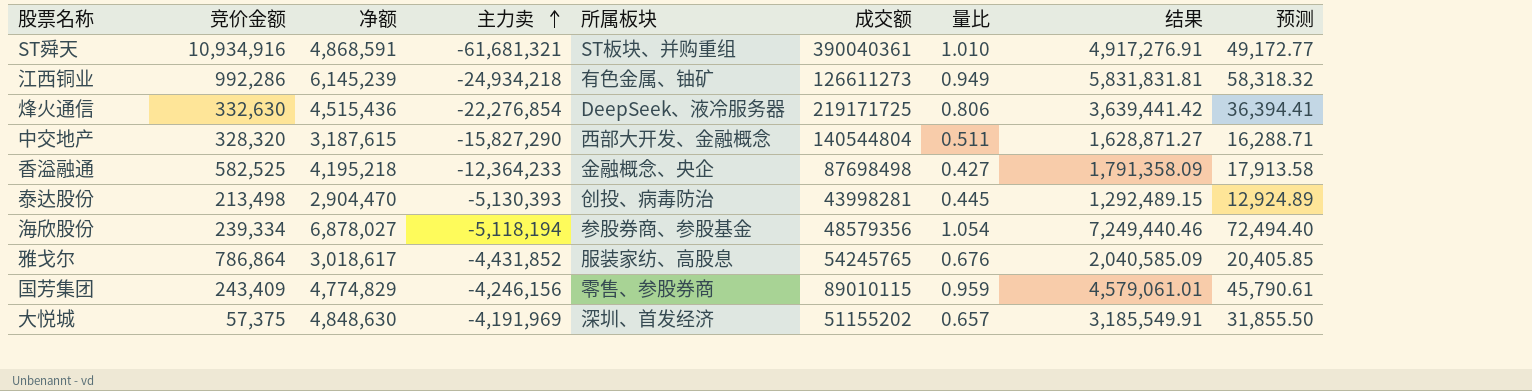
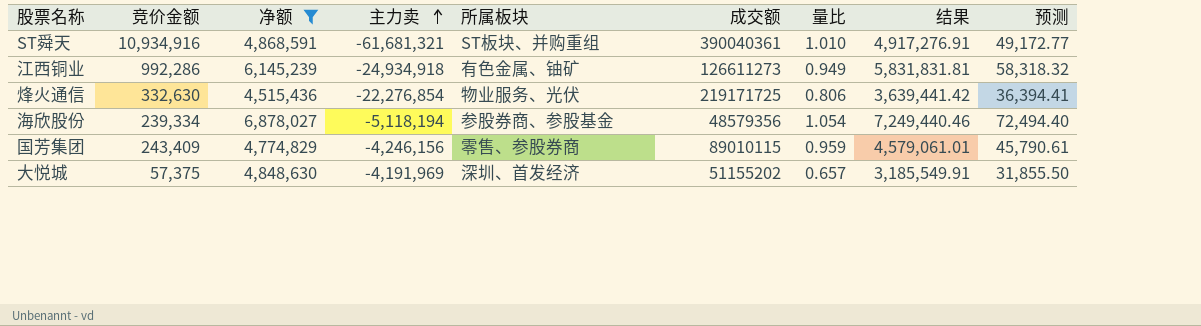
filter: none -> 净额 >= 4,515,436
江西铜业 | 主力卖: -24,934,218 -> -24,934,918
烽火通信 | 所属板块: DeepSeek、液冷服务器 -> 物业服务、光伏

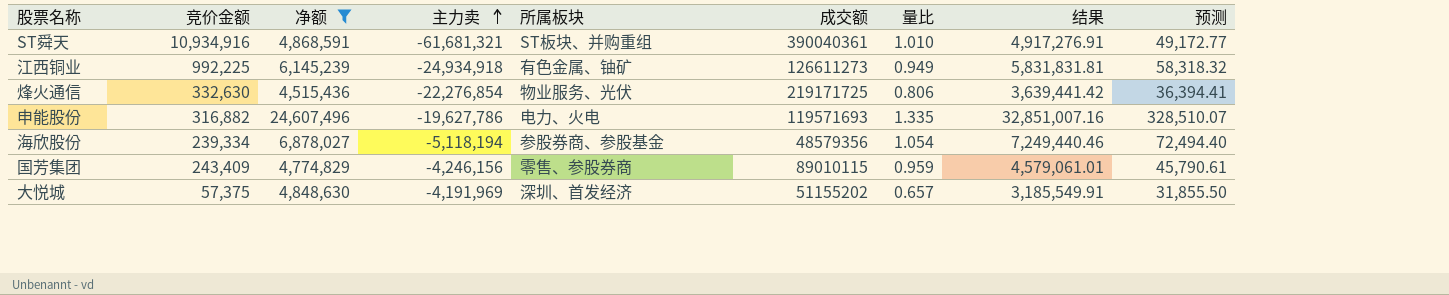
江西铜业 | 竞价金额: 992,286 -> 992,225
row 申能股份: none -> 316,882 | 24,607,496 | -19,627,786 | 电力、火电 | 119571693 | 1.335 | 32,851,007.16 | 328,510.07

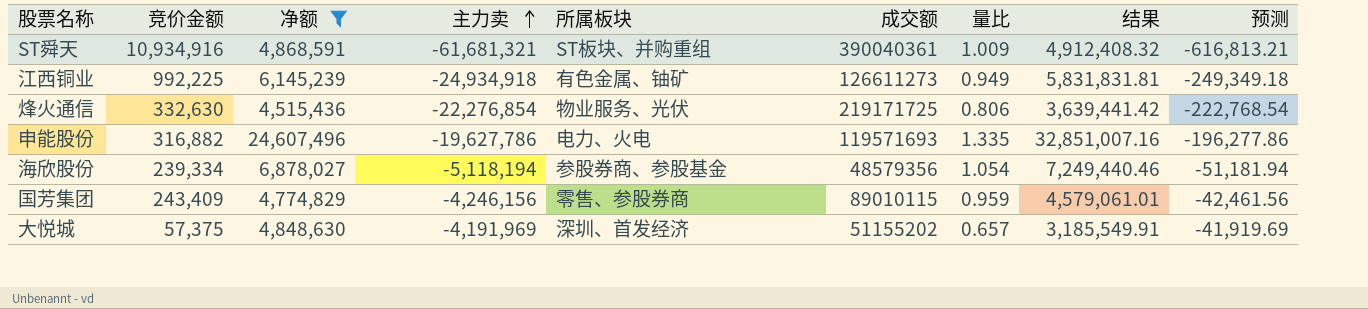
column 预测 | formula: [结果] * 0.01 -> [主力卖] * 0.01
ST舜天 | 量比: 1.010 -> 1.009
ST舜天 | 结果: 4,917,276.91 -> 4,912,408.32

